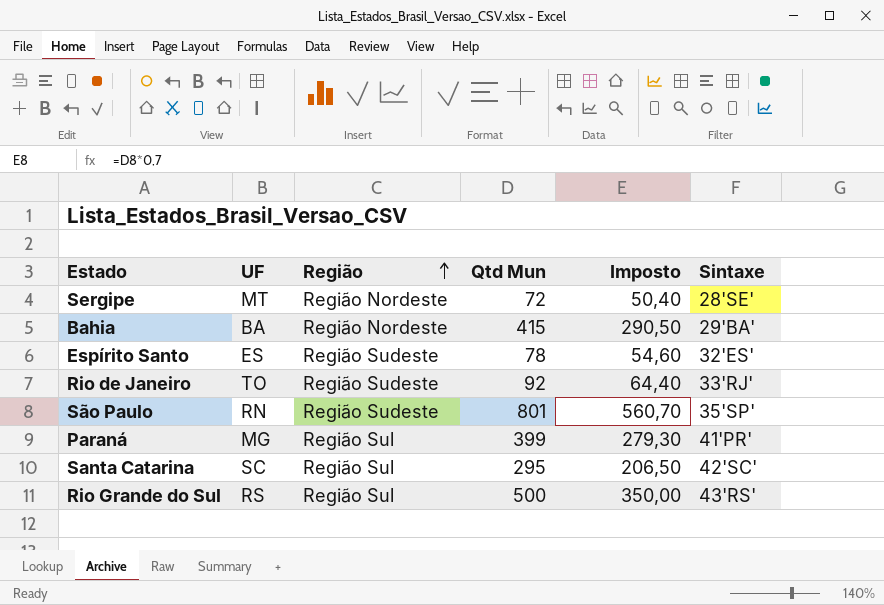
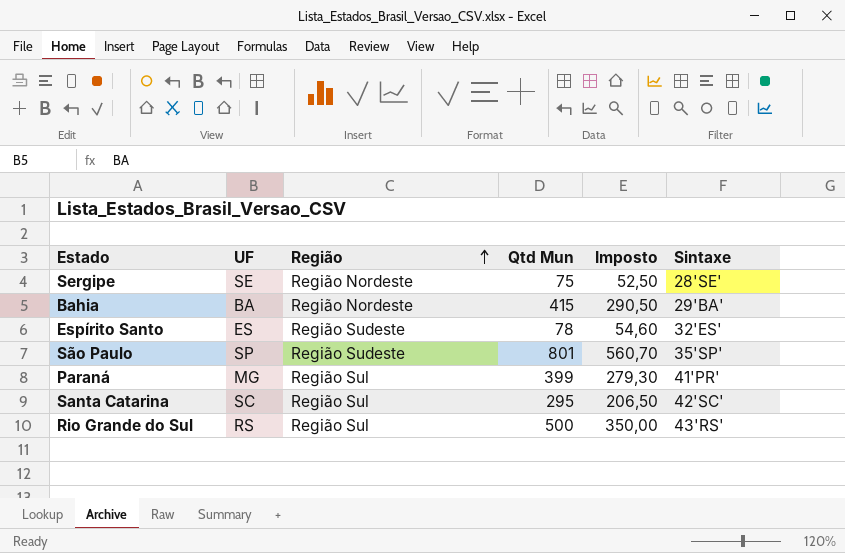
row Rio de Janeiro: TO | Região Sudeste | 92 | 64,40 | 33'RJ' -> none
Sergipe | UF: MT -> SE
Sergipe | Qtd Mun: 72 -> 75
Sergipe | Imposto: 50,40 -> 52,50
São Paulo | UF: RN -> SP

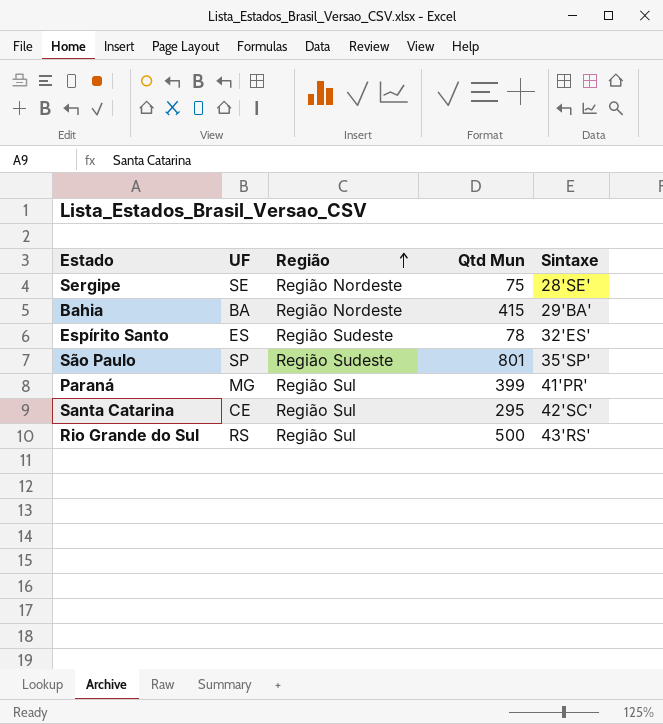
column Imposto | formula: [Qtd Mun] * 0,7 -> none
Santa Catarina | UF: SC -> CE

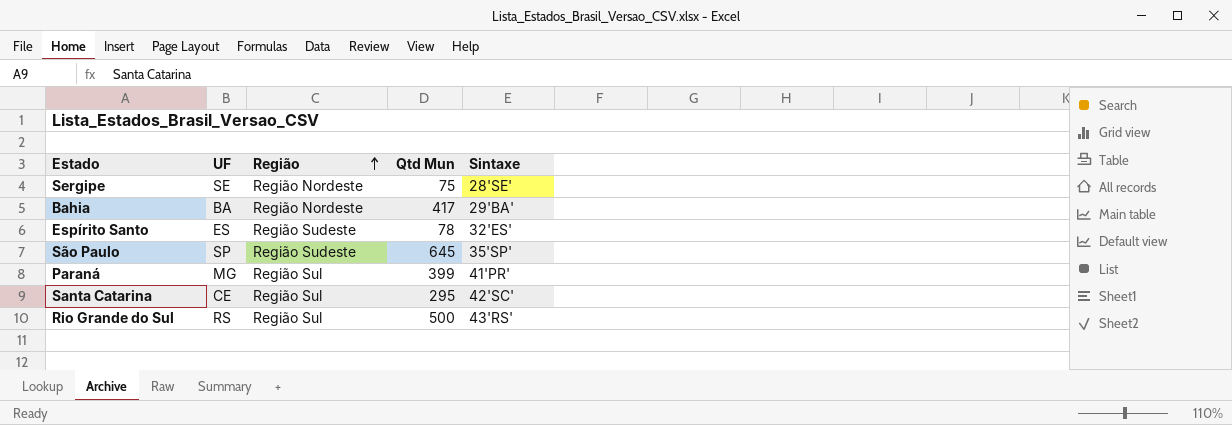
Bahia | Qtd Mun: 415 -> 417
São Paulo | Qtd Mun: 801 -> 645

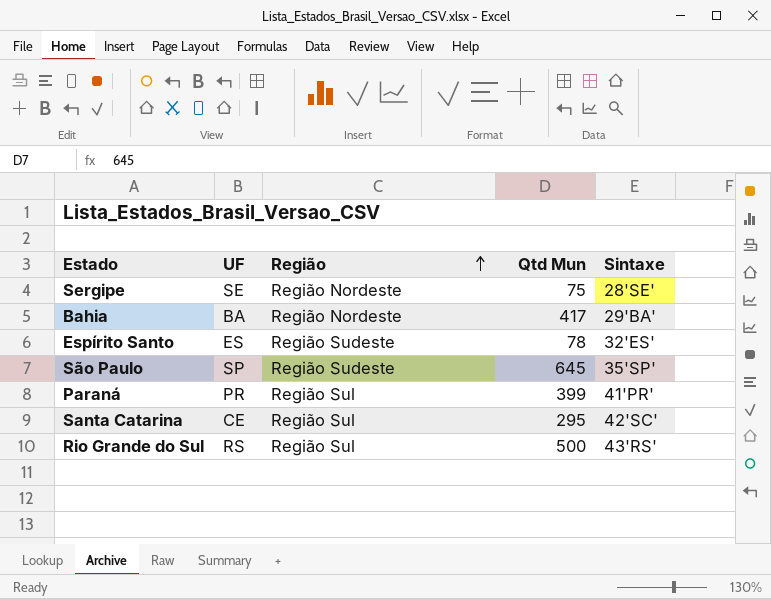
Paraná | UF: MG -> PR

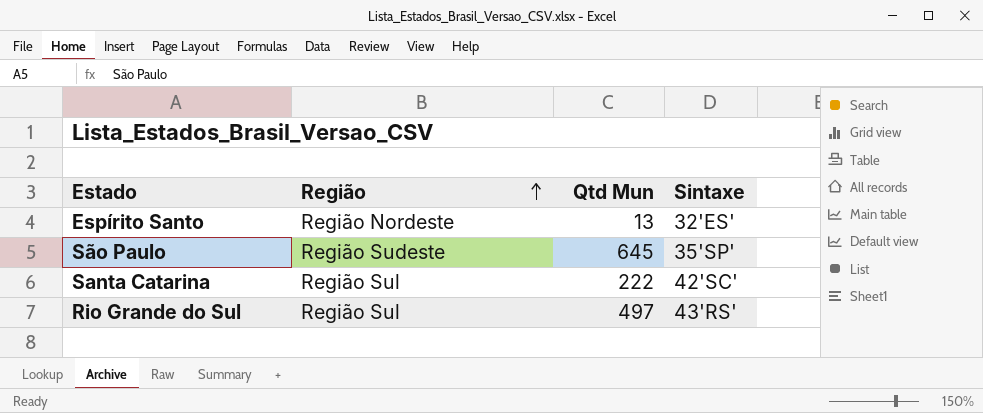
column UF | position: 2 -> none
row Sergipe: SE | Região Nordeste | 75 | 28'SE' -> none
row Bahia: BA | Região Nordeste | 417 | 29'BA' -> none
row Paraná: PR | Região Sul | 399 | 41'PR' -> none
Espírito Santo | Região: Região Sudeste -> Região Nordeste
Espírito Santo | Qtd Mun: 78 -> 13
Santa Catarina | Qtd Mun: 295 -> 222
Rio Grande do Sul | Qtd Mun: 500 -> 497

